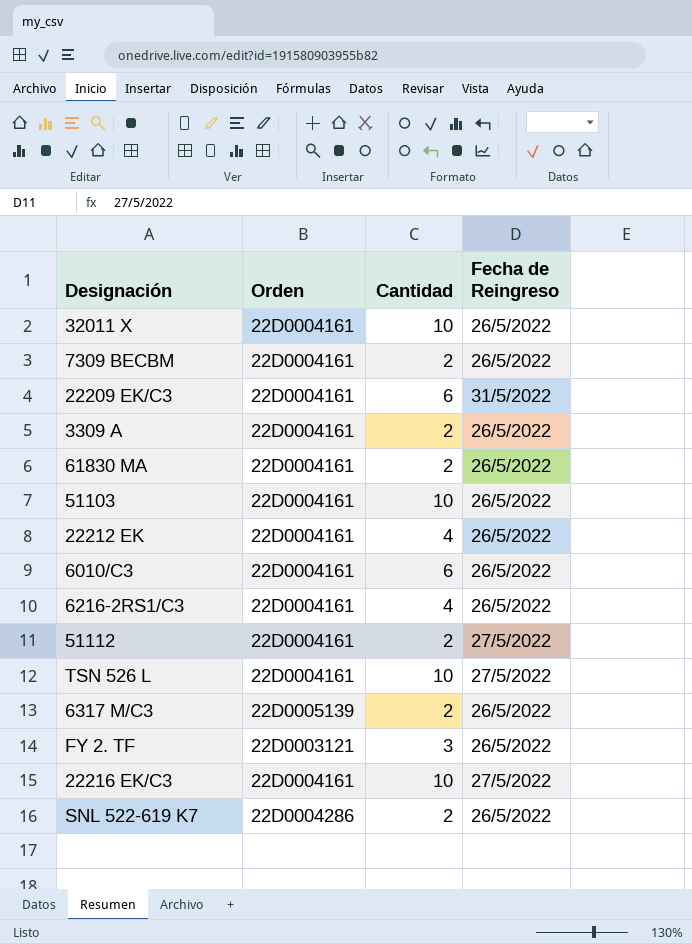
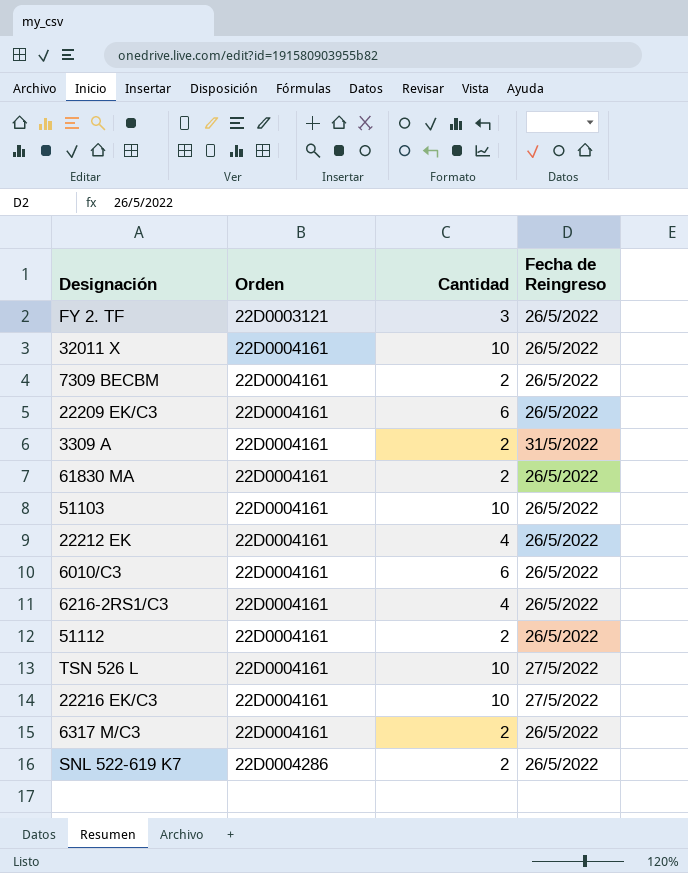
row order: none -> Orden ascending
22209 EK/C3 | Fecha de Reingreso: 31/5/2022 -> 26/5/2022
3309 A | Fecha de Reingreso: 26/5/2022 -> 31/5/2022
51112 | Fecha de Reingreso: 27/5/2022 -> 26/5/2022
6317 M/C3 | Orden: 22D0005139 -> 22D0004161

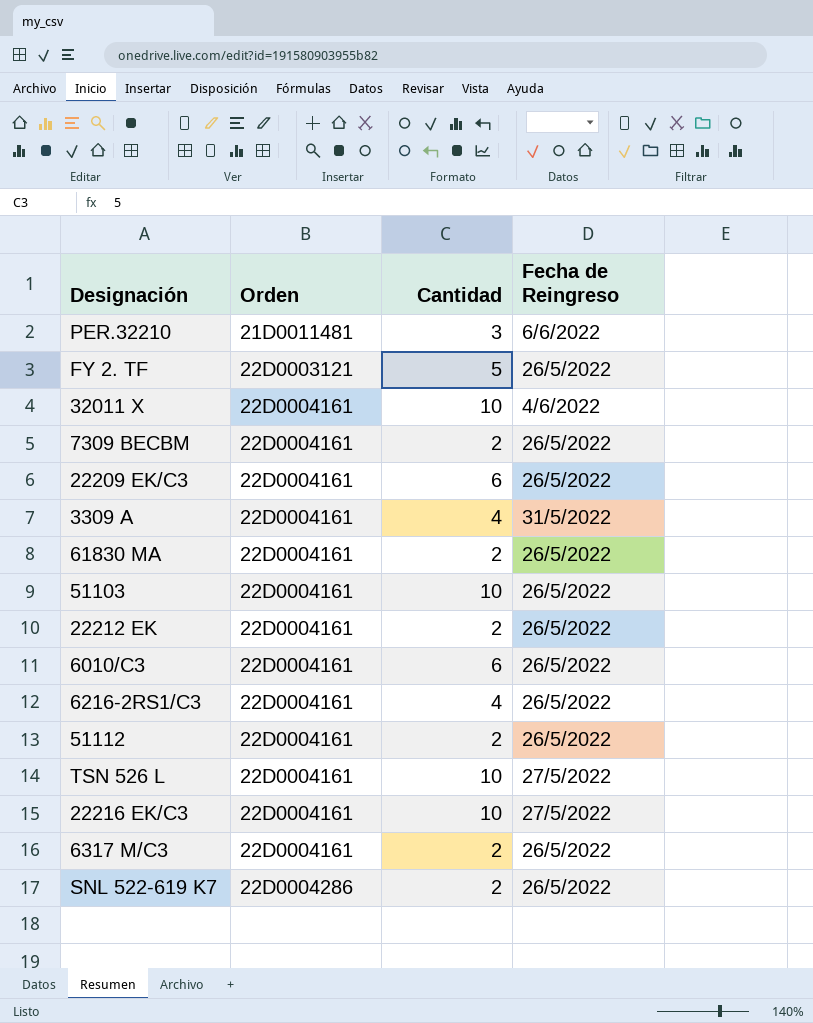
row PER.32210: none -> 21D0011481 | 3 | 6/6/2022
FY 2. TF | Cantidad: 3 -> 5
32011 X | Fecha de Reingreso: 26/5/2022 -> 4/6/2022
3309 A | Cantidad: 2 -> 4
22212 EK | Cantidad: 4 -> 2

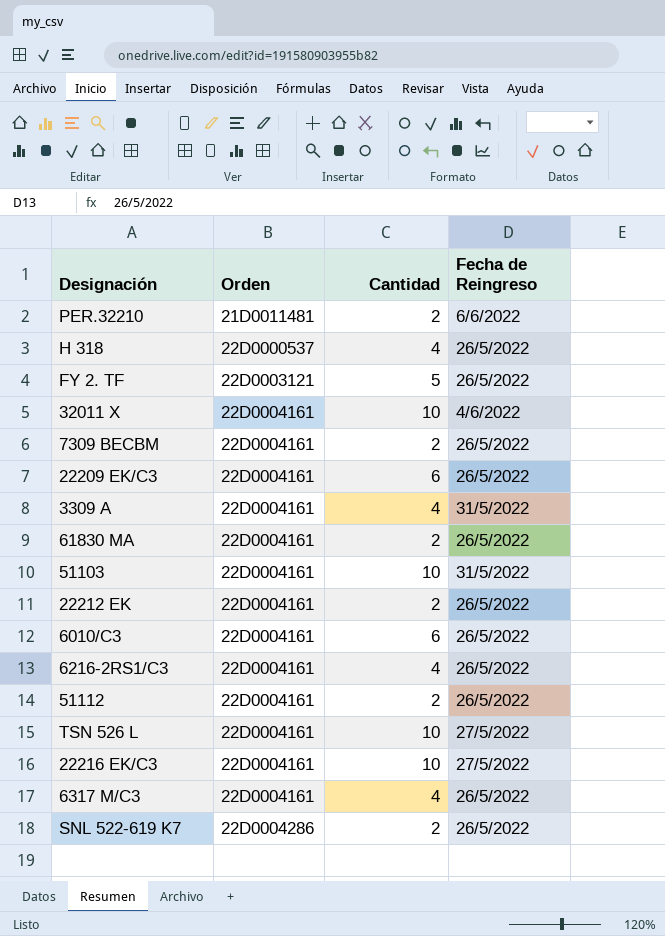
PER.32210 | Cantidad: 3 -> 2
row H 318: none -> 22D0000537 | 4 | 26/5/2022
51103 | Fecha de Reingreso: 26/5/2022 -> 31/5/2022
6317 M/C3 | Cantidad: 2 -> 4

